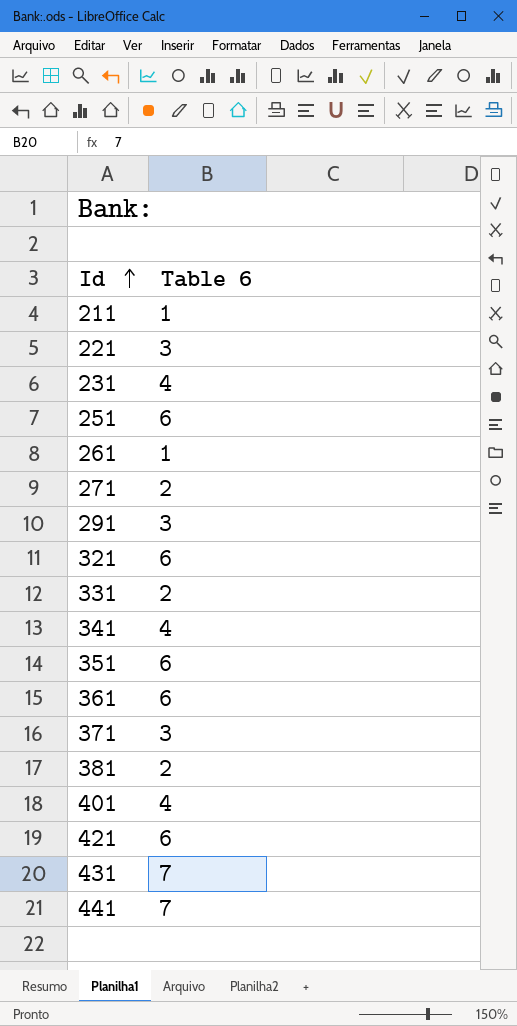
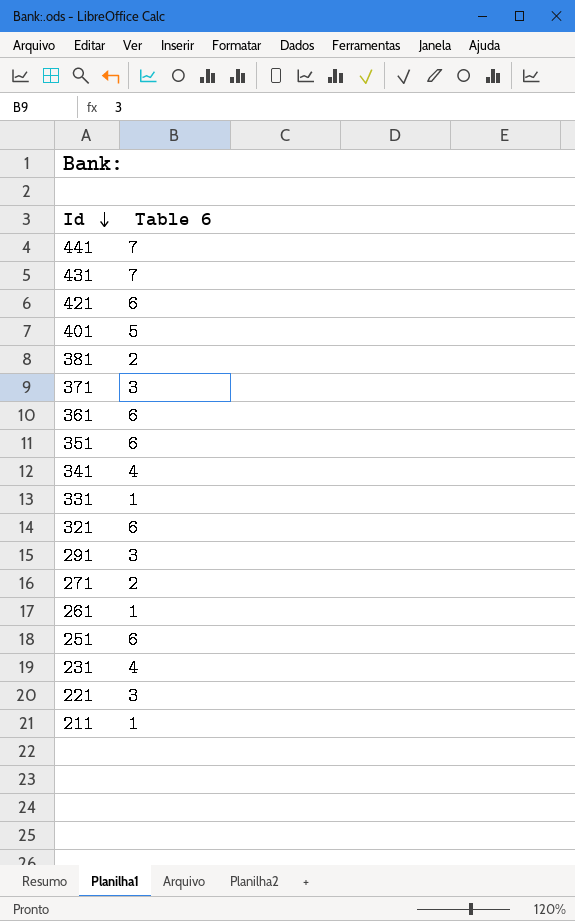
row order: Id ascending -> Id descending
401 | Table 6: 4 -> 5
331 | Table 6: 2 -> 1

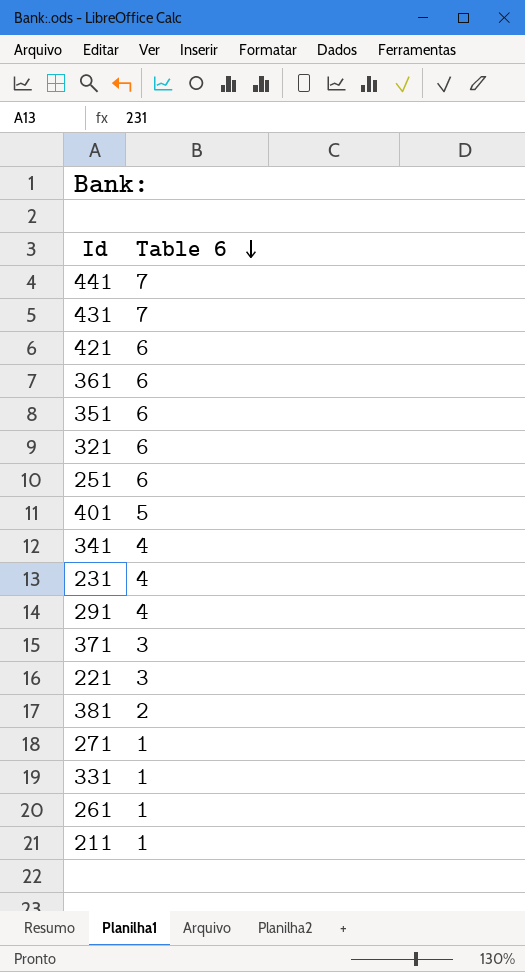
row order: Id descending -> Table 6 descending
291 | Table 6: 3 -> 4
271 | Table 6: 2 -> 1

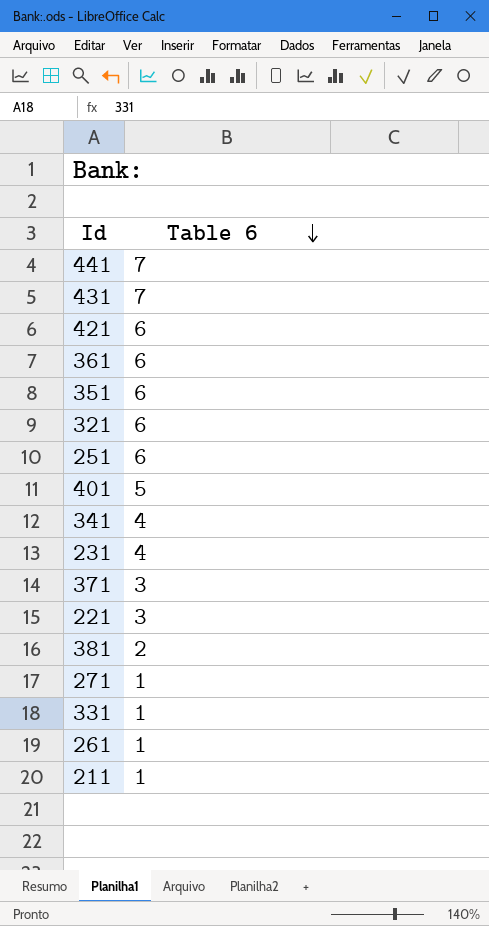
row 291: 4 -> none

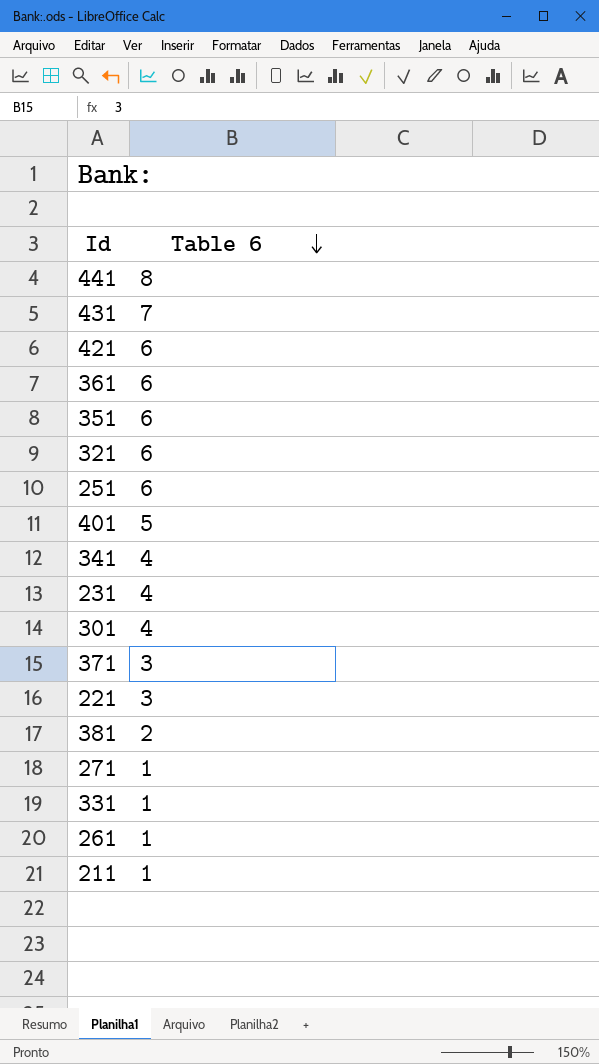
441 | Table 6: 7 -> 8
row 301: none -> 4

